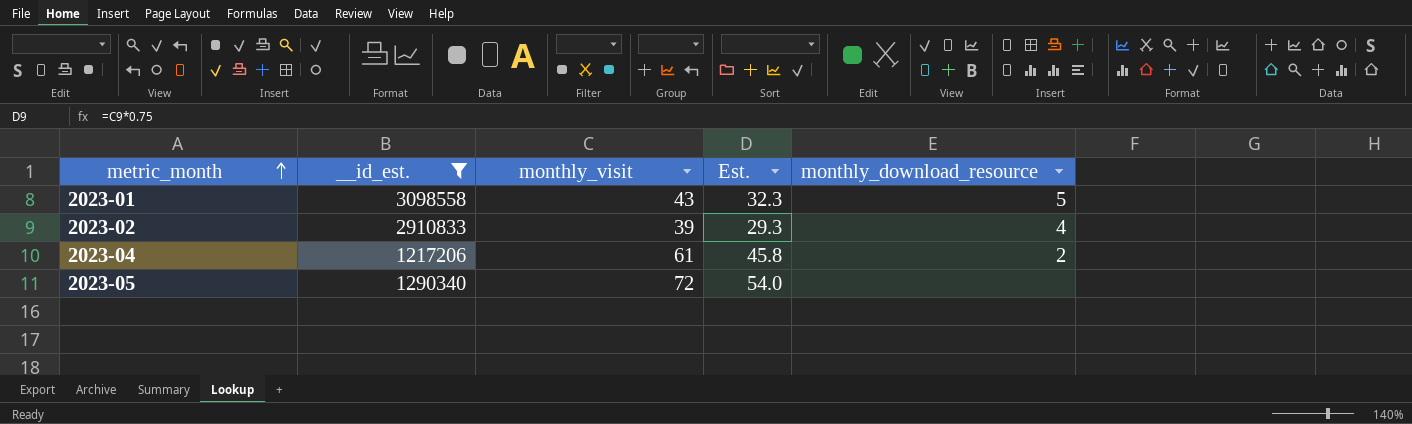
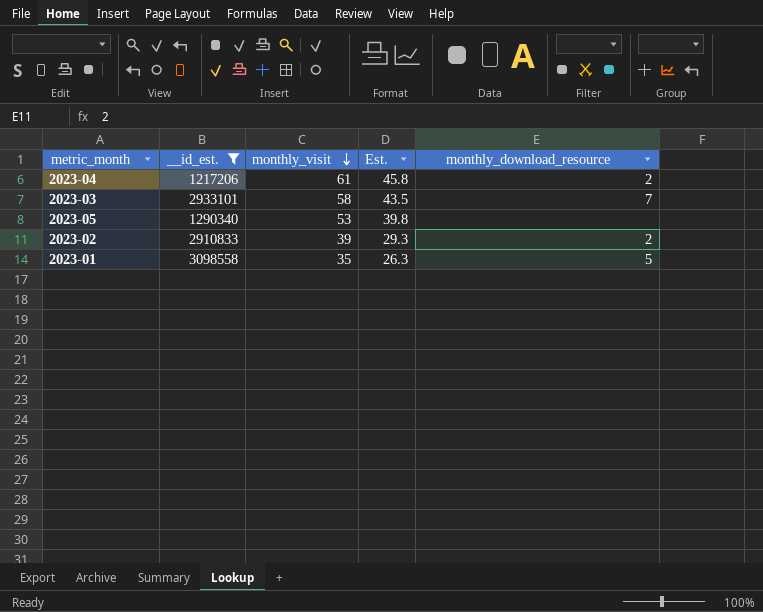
row order: metric_month ascending -> monthly_visit descending
row 2023-03: none -> 2933101 | 58 | 43.5 | 7
2023-05 | monthly_visit: 72 -> 53
2023-05 | Est.: 54.0 -> 39.8
2023-02 | monthly_download_resource: 4 -> 2
2023-01 | monthly_visit: 43 -> 35
2023-01 | Est.: 32.3 -> 26.3

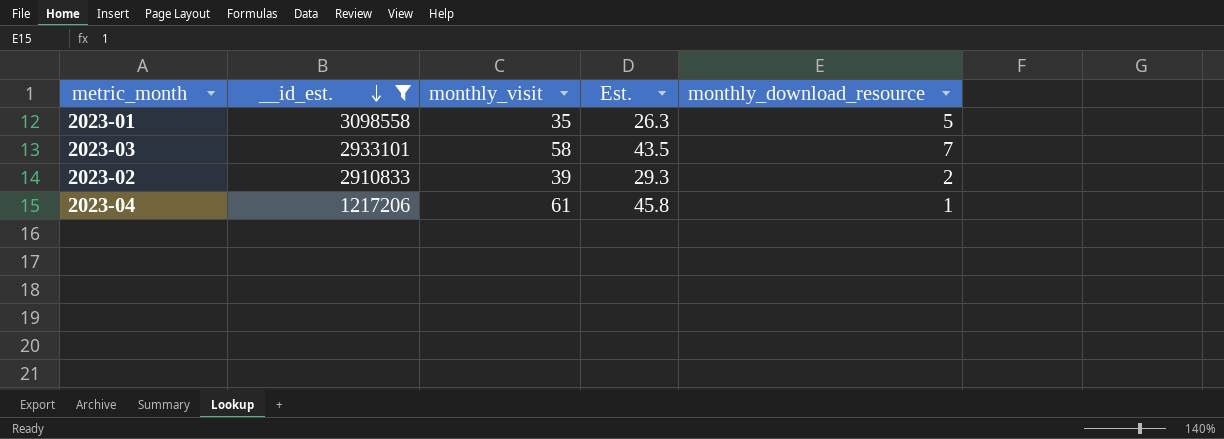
row order: monthly_visit descending -> __id_est. descending
row 2023-05: 1290340 | 53 | 39.8 | none -> none
2023-04 | monthly_download_resource: 2 -> 1

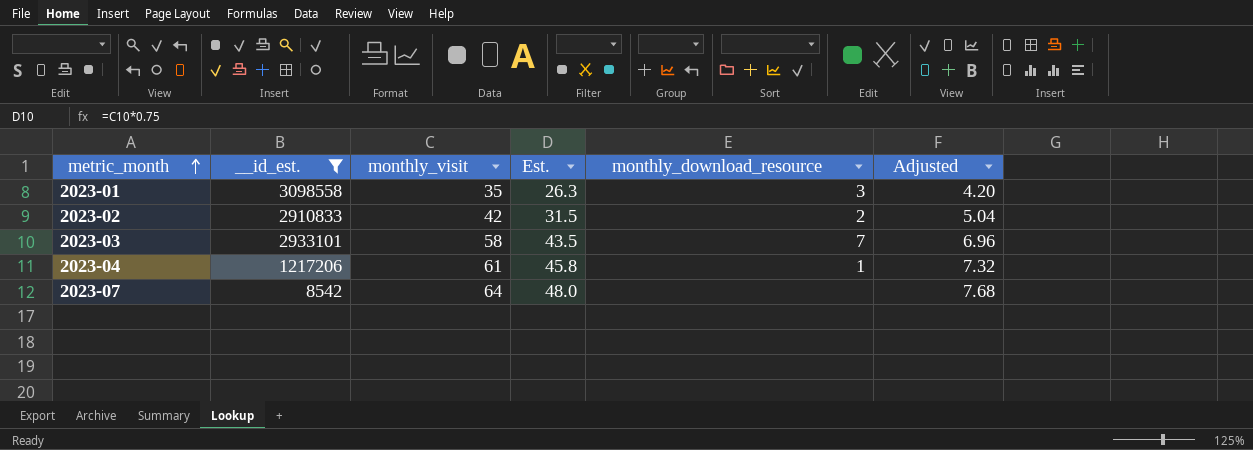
row order: __id_est. descending -> metric_month ascending
column Adjusted | formula: none -> [monthly_visit] * 0.12
2023-01 | monthly_download_resource: 5 -> 3
2023-02 | monthly_visit: 39 -> 42
2023-02 | Est.: 29.3 -> 31.5
row 2023-07: none -> 8542 | 64 | 48.0 | none | 7.68

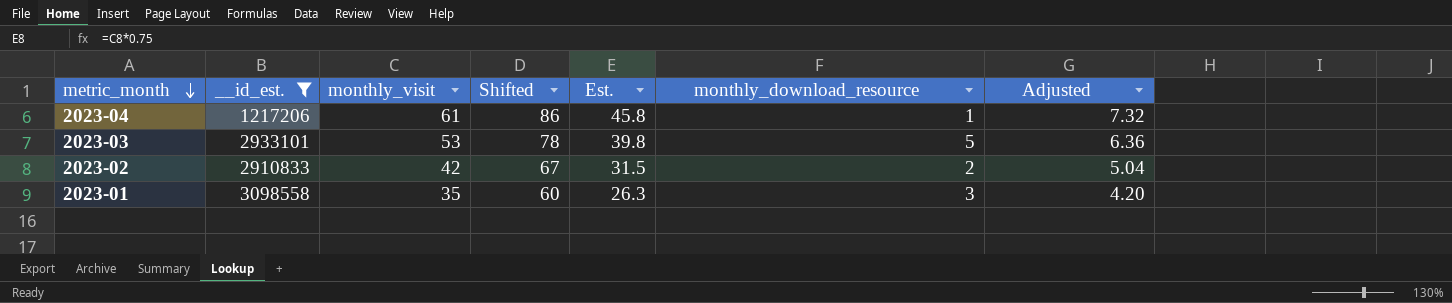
row order: metric_month ascending -> metric_month descending
column Shifted | formula: none -> [monthly_visit] + 25
row 2023-07: 8542 | 64 | 48.0 | none | 7.68 -> none
2023-03 | monthly_visit: 58 -> 53
2023-03 | Est.: 43.5 -> 39.8
2023-03 | monthly_download_resource: 7 -> 5
2023-03 | Adjusted: 6.96 -> 6.36

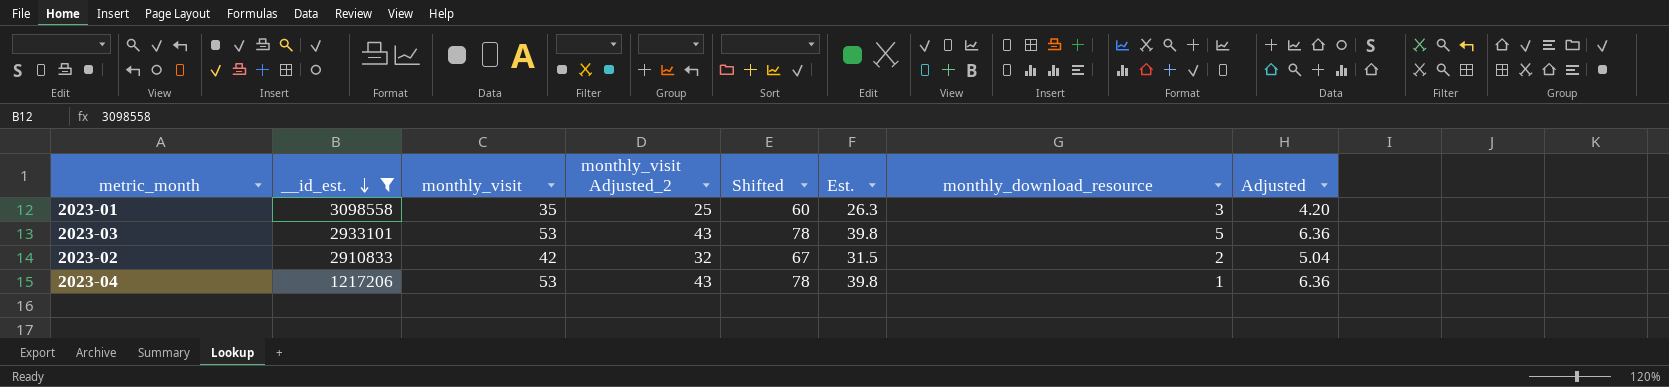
row order: metric_month descending -> __id_est. descending
column monthly_visit Adjusted_2 | formula: none -> [monthly_visit] - 10
2023-04 | monthly_visit: 61 -> 53
2023-04 | Shifted: 86 -> 78
2023-04 | Est.: 45.8 -> 39.8
2023-04 | Adjusted: 7.32 -> 6.36

